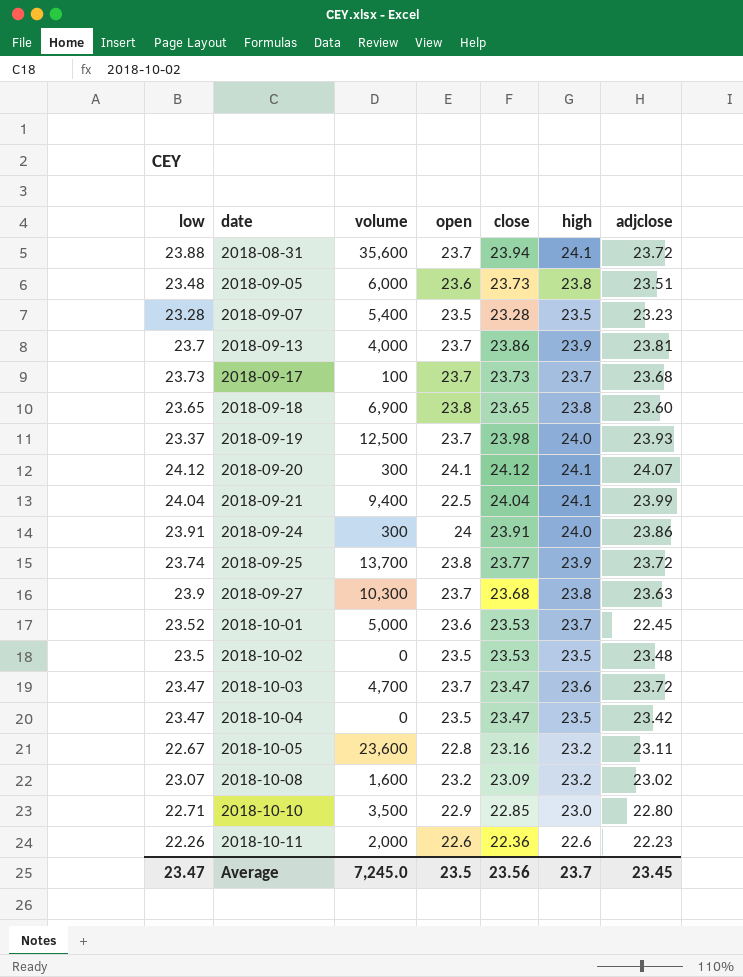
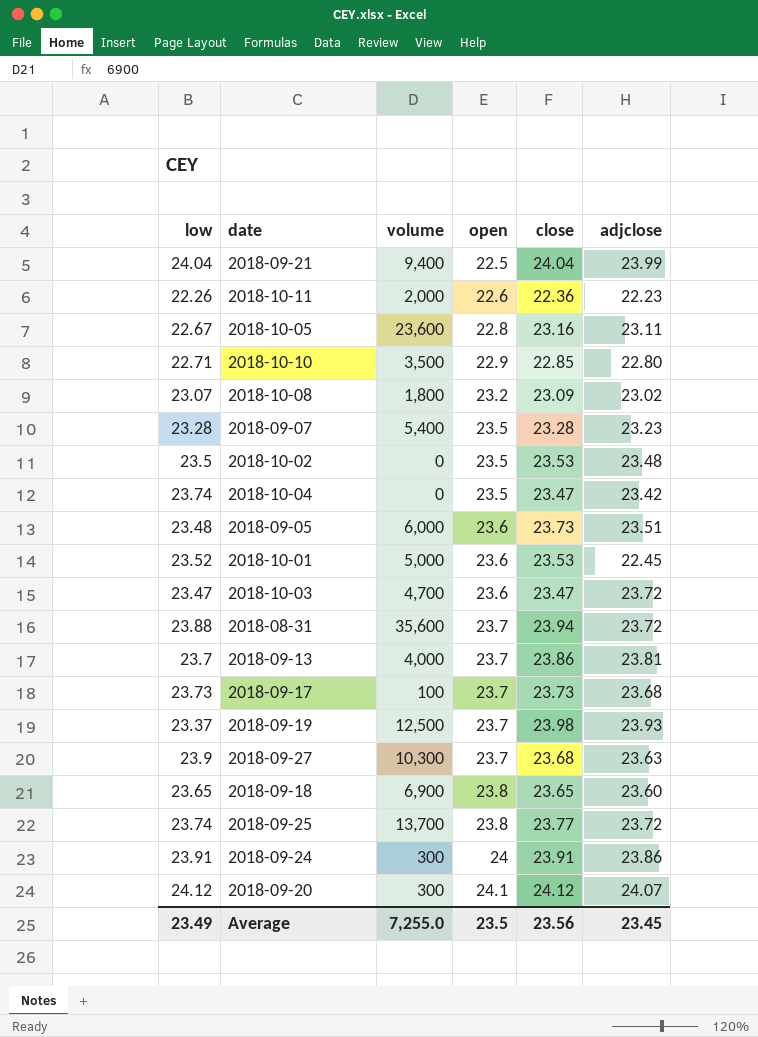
row order: date ascending -> open ascending
column high | position: 6 -> none
2018-10-08 | volume: 1,600 -> 1,800
2018-10-04 | low: 23.47 -> 23.74
2018-10-03 | open: 23.7 -> 23.6
Average | low: 23.47 -> 23.49
Average | volume: 7,245.0 -> 7,255.0

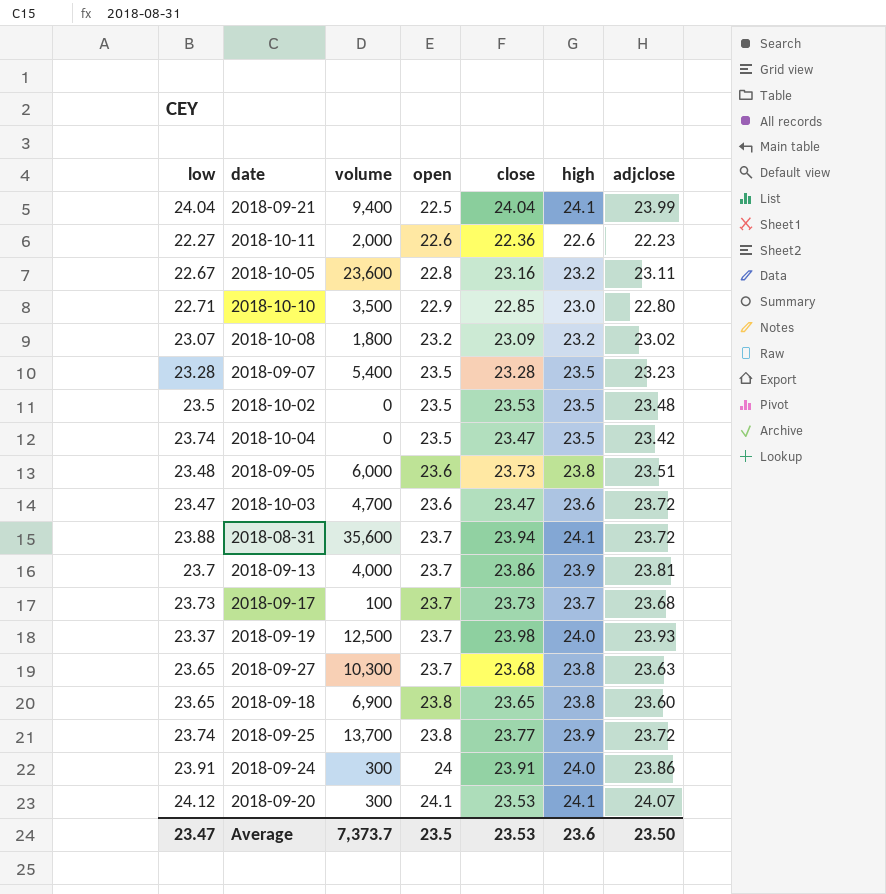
column high | position: none -> 6
row 2018-10-01: 23.52 | 5,000 | 23.6 | 23.53 | 22.45 -> none
2018-10-11 | low: 22.26 -> 22.27
2018-09-27 | low: 23.9 -> 23.65
2018-09-20 | close: 24.12 -> 23.53
Average | low: 23.49 -> 23.47
Average | volume: 7,255.0 -> 7,373.7
Average | close: 23.56 -> 23.53
Average | adjclose: 23.45 -> 23.50

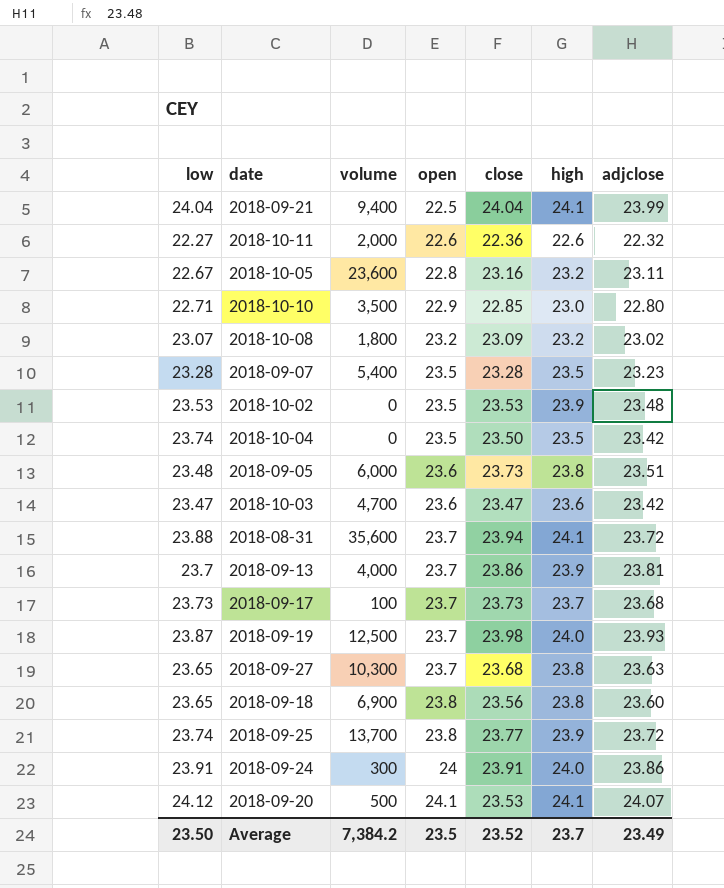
2018-10-11 | adjclose: 22.23 -> 22.32
2018-10-02 | low: 23.5 -> 23.53
2018-10-02 | high: 23.5 -> 23.9
2018-10-04 | close: 23.47 -> 23.50
2018-10-03 | adjclose: 23.72 -> 23.42
2018-09-19 | low: 23.37 -> 23.87
2018-09-18 | close: 23.65 -> 23.56
2018-09-20 | volume: 300 -> 500
Average | low: 23.47 -> 23.50
Average | volume: 7,373.7 -> 7,384.2
Average | close: 23.53 -> 23.52
Average | high: 23.6 -> 23.7
Average | adjclose: 23.50 -> 23.49

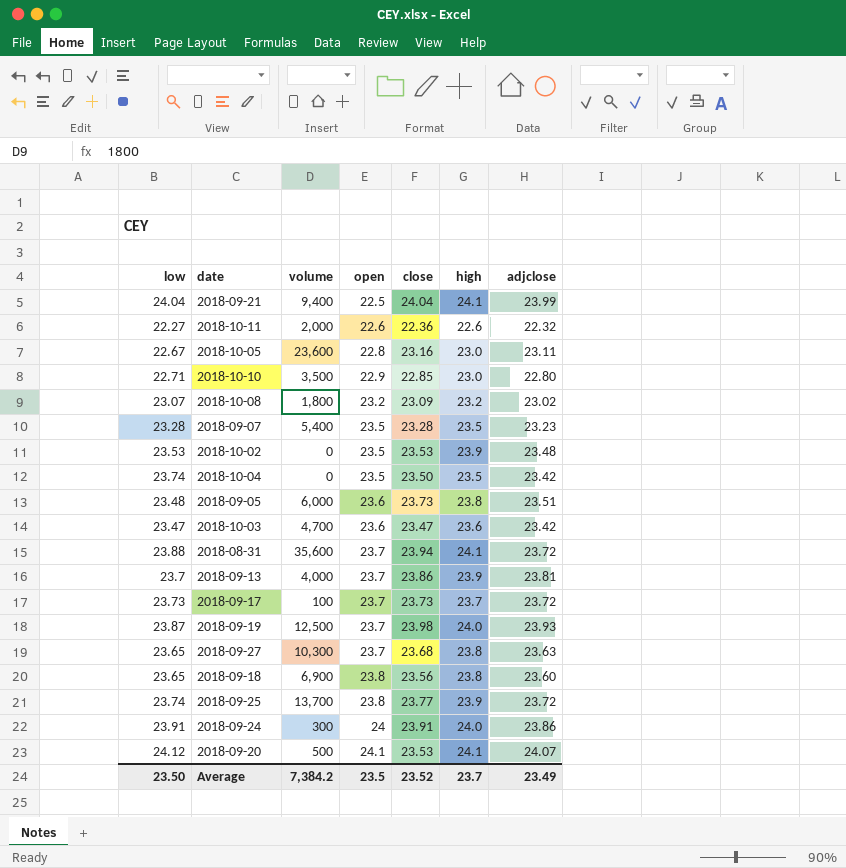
2018-10-05 | high: 23.2 -> 23.0
2018-09-17 | adjclose: 23.68 -> 23.72

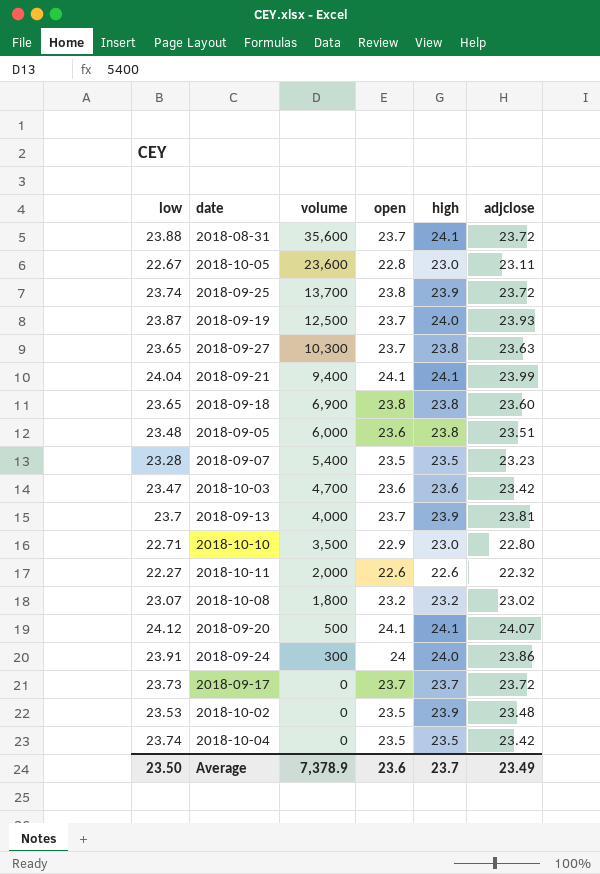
row order: open ascending -> volume descending
column close | position: 5 -> none
2018-09-21 | open: 22.5 -> 24.1
2018-09-17 | volume: 100 -> 0
Average | volume: 7,384.2 -> 7,378.9
Average | open: 23.5 -> 23.6

